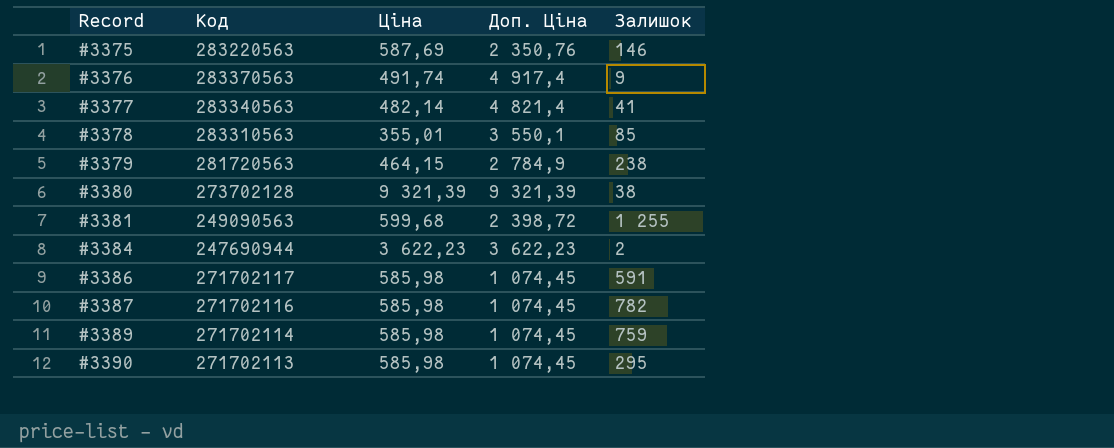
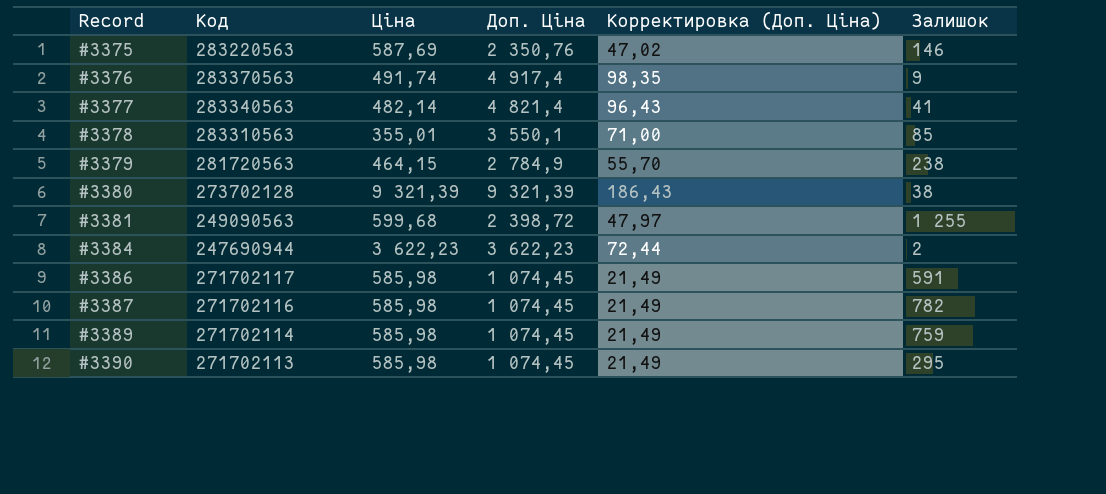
column Корректировка (Доп. Ціна) | formula: none -> [Доп. Ціна] * 0,02

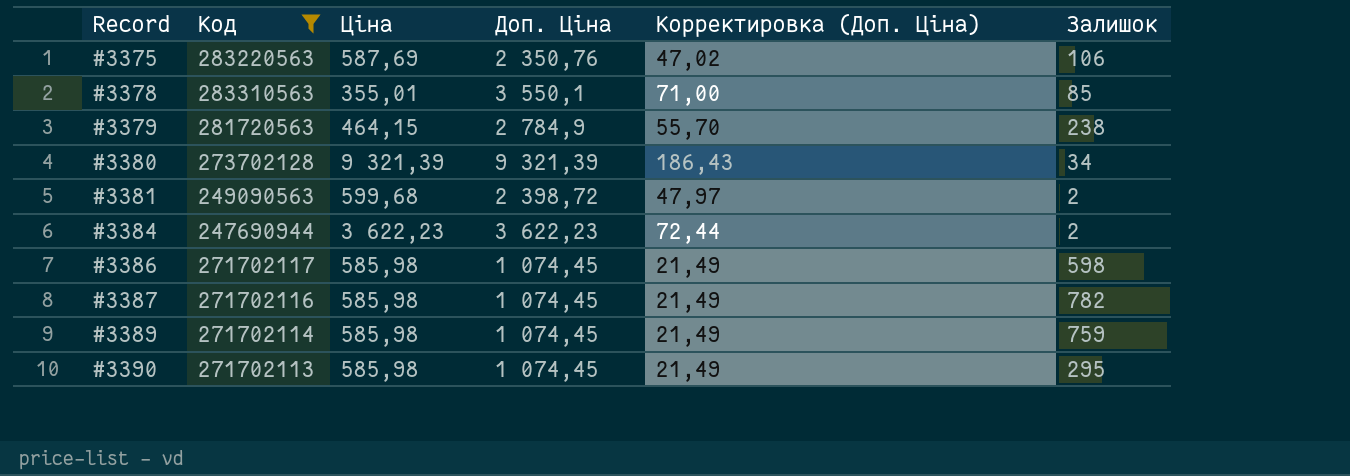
filter: none -> Код <= 283310563
#3375 | Залишок: 146 -> 106
#3380 | Залишок: 38 -> 34
#3381 | Залишок: 1 255 -> 2
#3386 | Залишок: 591 -> 598

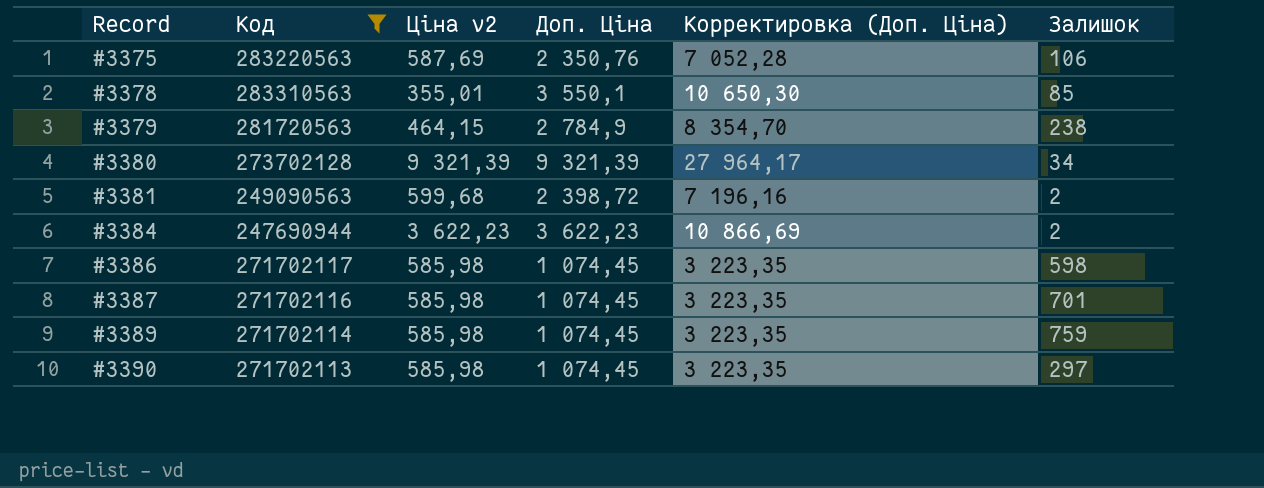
column name: Ціна -> Ціна v2
column Корректировка (Доп. Ціна) | formula: [Доп. Ціна] * 0,02 -> [Доп. Ціна] * 3
#3387 | Залишок: 782 -> 701
#3390 | Залишок: 295 -> 297

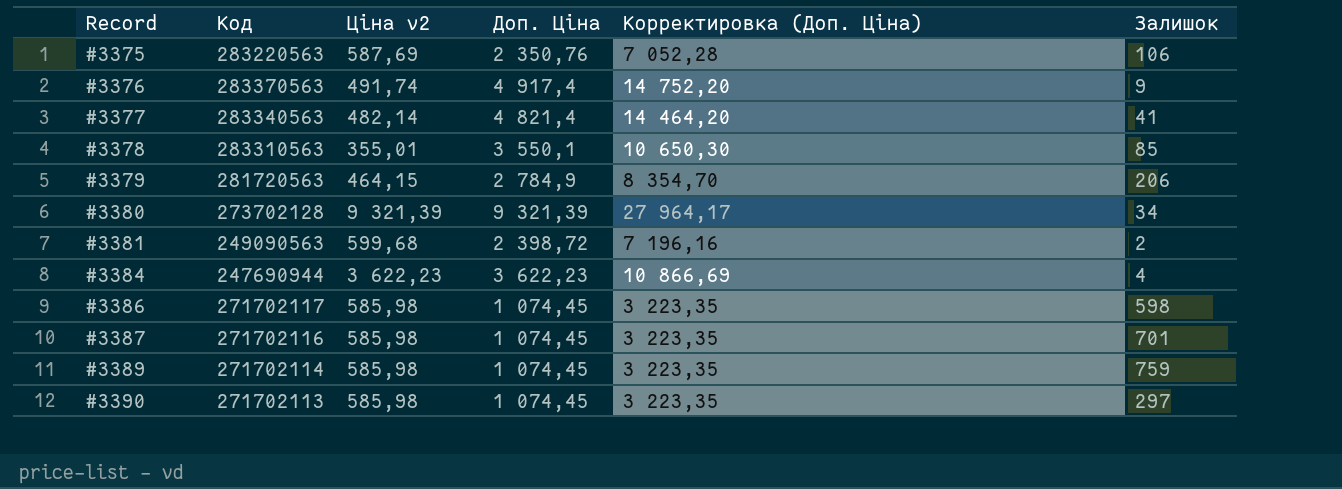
filter: Код <= 283310563 -> none
#3379 | Залишок: 238 -> 206
#3384 | Залишок: 2 -> 4

